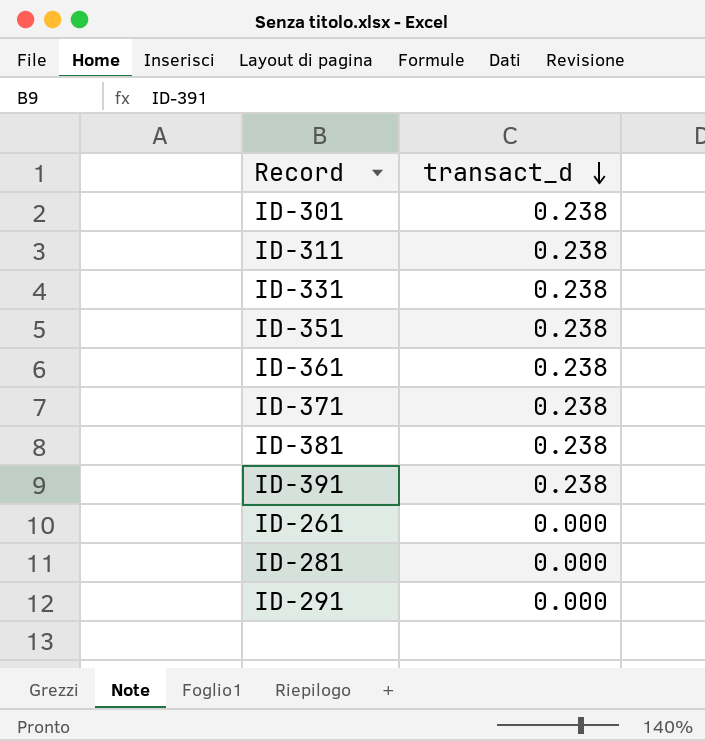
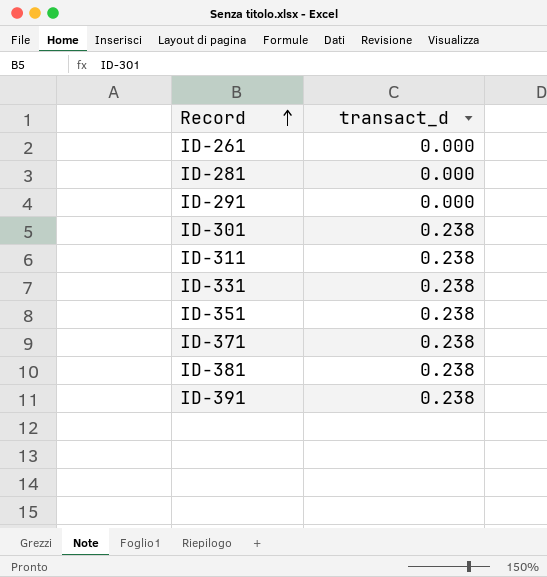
row order: transact_d descending -> Record ascending
row ID-361: 0.238 -> none

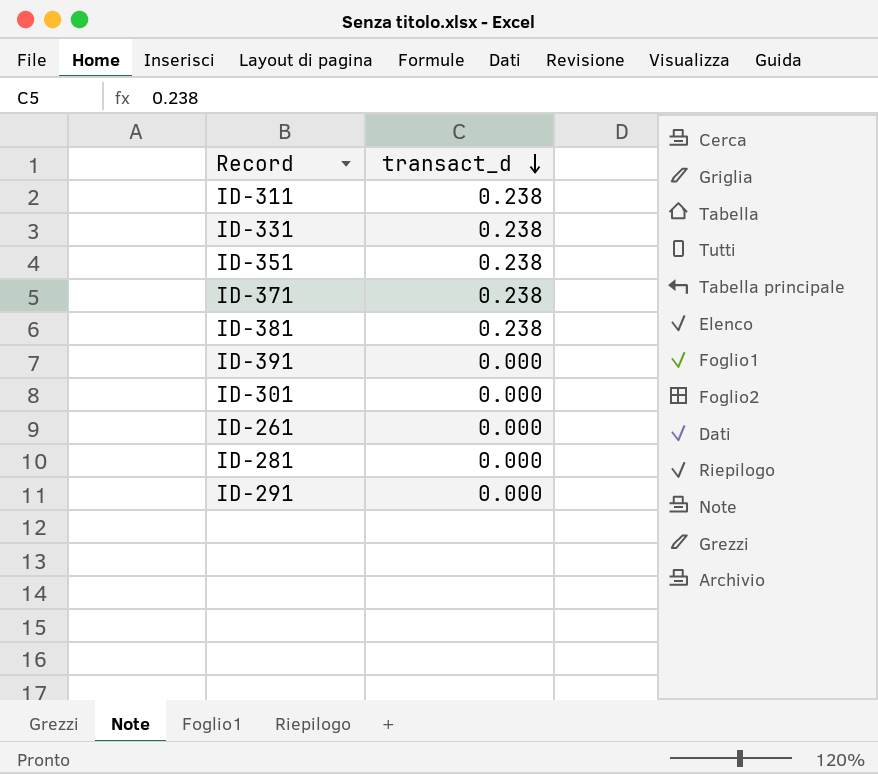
row order: Record ascending -> transact_d descending
ID-391 | transact_d: 0.238 -> 0.000
ID-301 | transact_d: 0.238 -> 0.000

